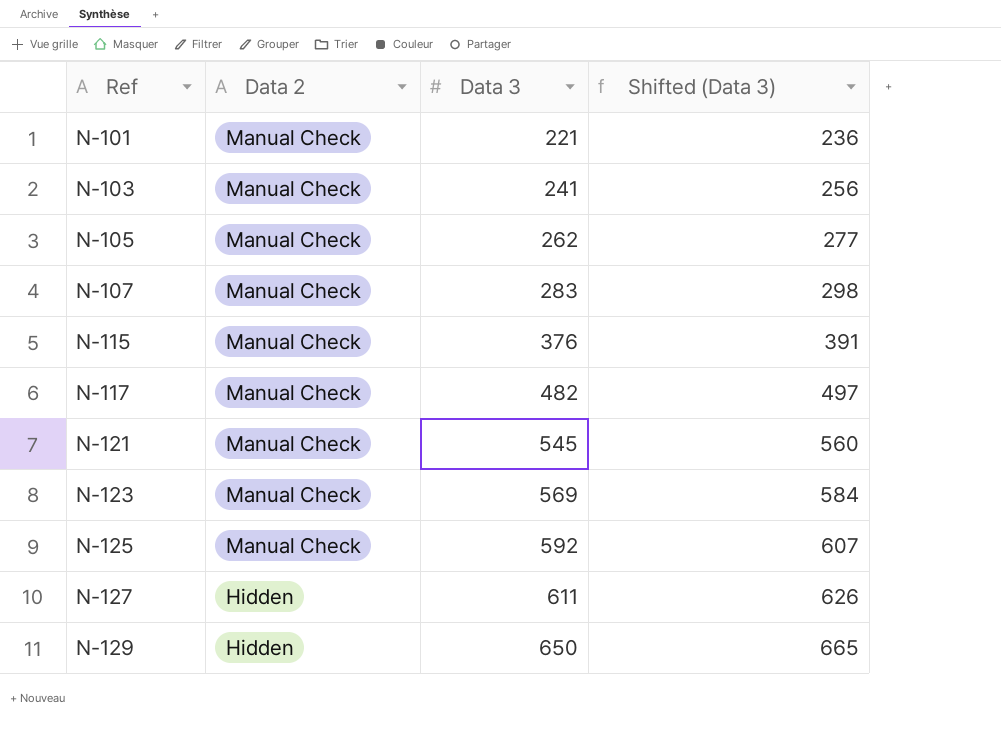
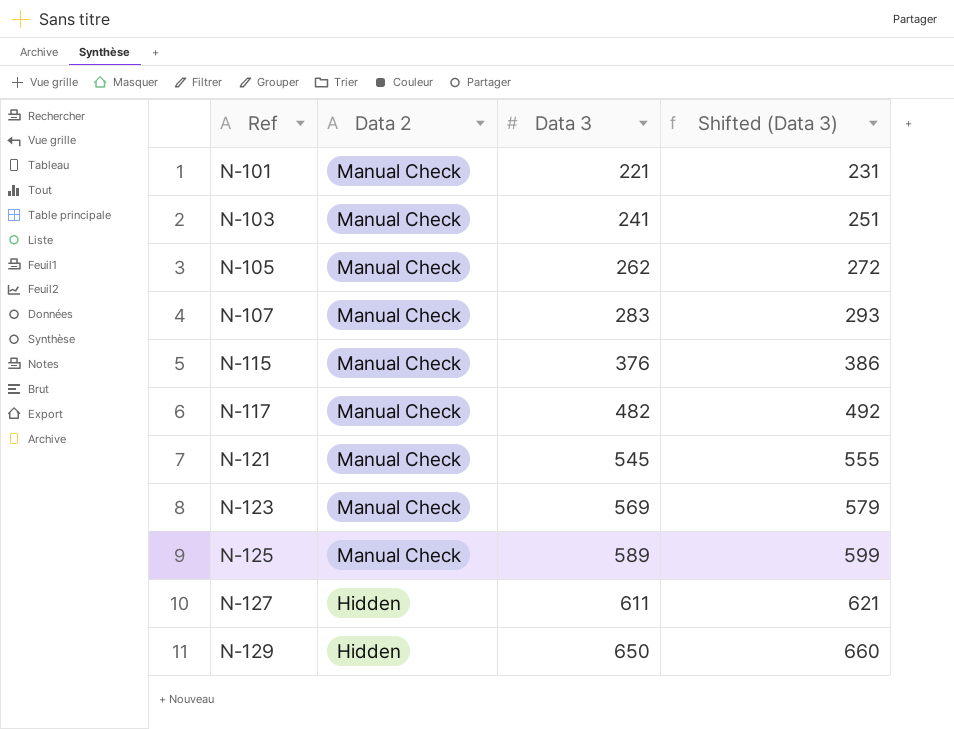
column Shifted (Data 3) | formula: [Data 3] + 15 -> [Data 3] + 10
N-125 | Data 3: 592 -> 589

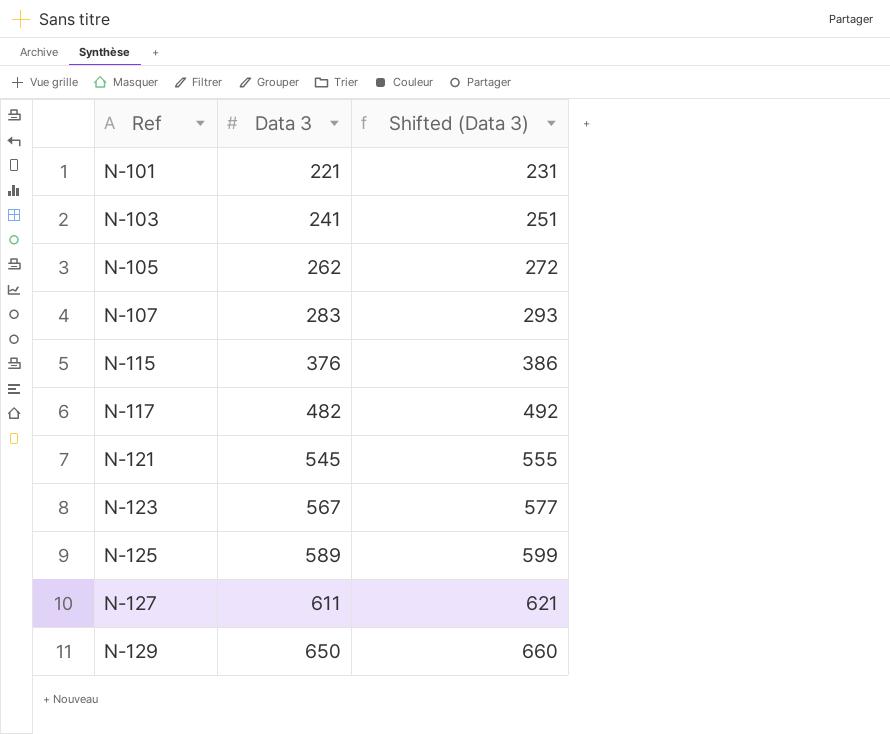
column Data 2 | position: 2 -> none
N-123 | Data 3: 569 -> 567
N-123 | Shifted (Data 3): 579 -> 577

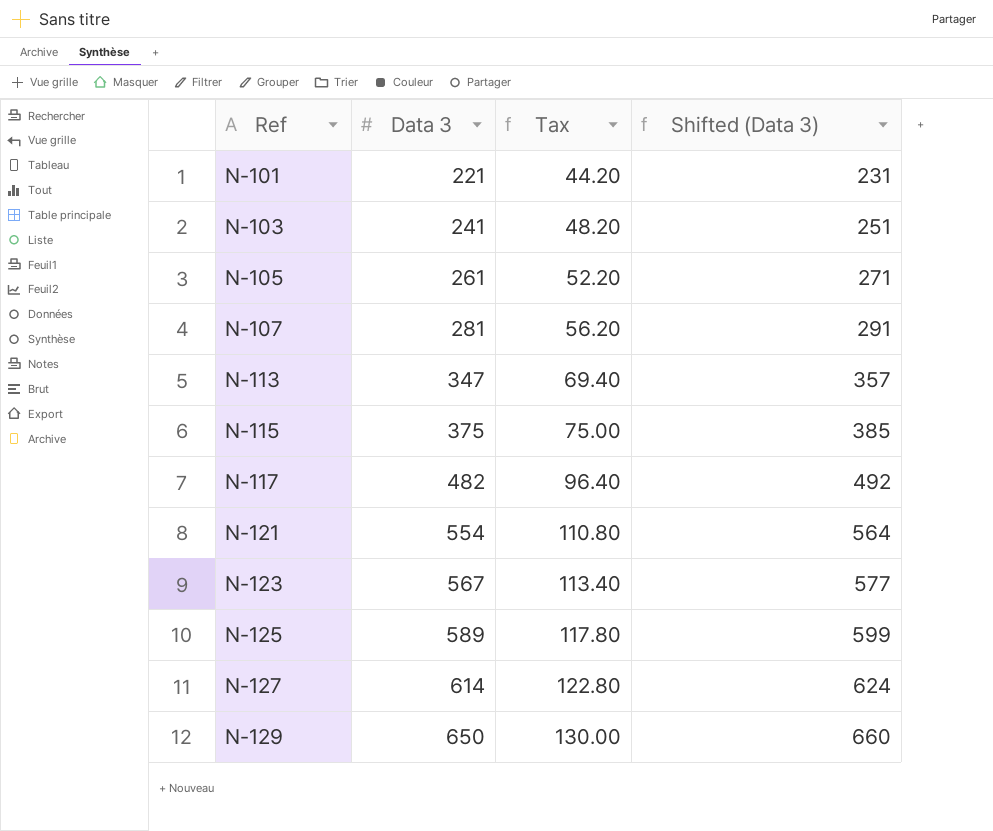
column Tax | formula: none -> [Data 3] * 0.2
N-105 | Data 3: 262 -> 261
N-105 | Shifted (Data 3): 272 -> 271
N-107 | Data 3: 283 -> 281
N-107 | Shifted (Data 3): 293 -> 291
row N-113: none -> 347 | 69.40 | 357
N-115 | Data 3: 376 -> 375
N-115 | Shifted (Data 3): 386 -> 385
N-121 | Data 3: 545 -> 554
N-121 | Shifted (Data 3): 555 -> 564
N-127 | Data 3: 611 -> 614
N-127 | Shifted (Data 3): 621 -> 624

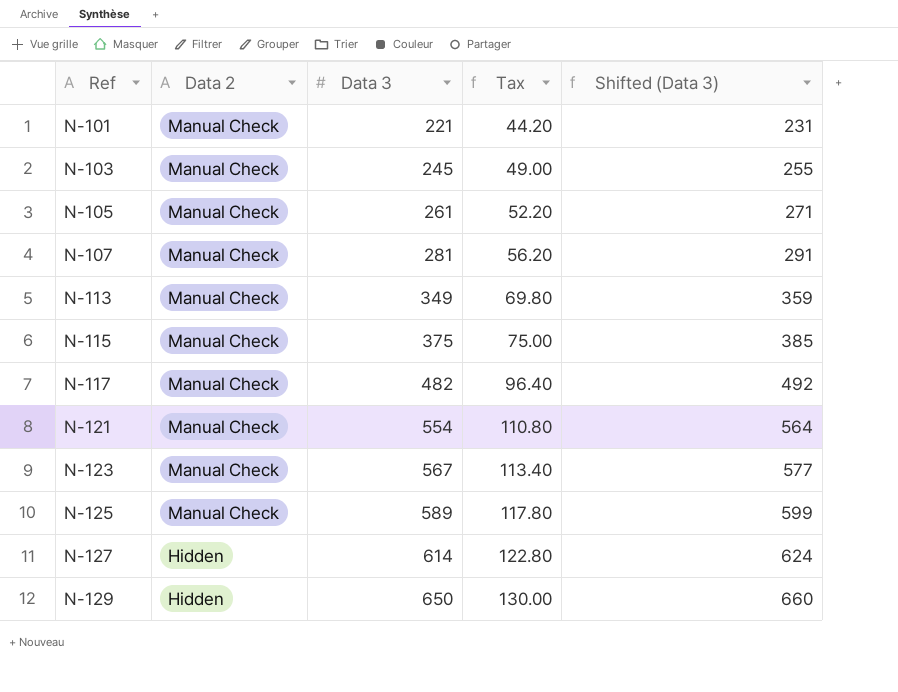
column Data 2 | position: none -> 2
N-103 | Data 3: 241 -> 245
N-103 | Tax: 48.20 -> 49.00
N-103 | Shifted (Data 3): 251 -> 255
N-113 | Data 3: 347 -> 349
N-113 | Tax: 69.40 -> 69.80
N-113 | Shifted (Data 3): 357 -> 359

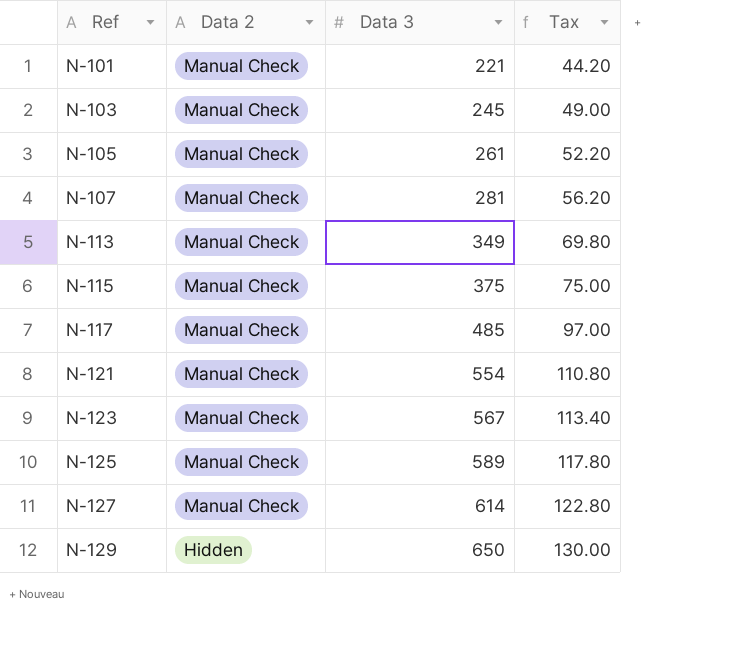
column Shifted (Data 3) | formula: [Data 3] + 10 -> none
N-117 | Data 3: 482 -> 485
N-117 | Tax: 96.40 -> 97.00
N-127 | Data 2: Hidden -> Manual Check

